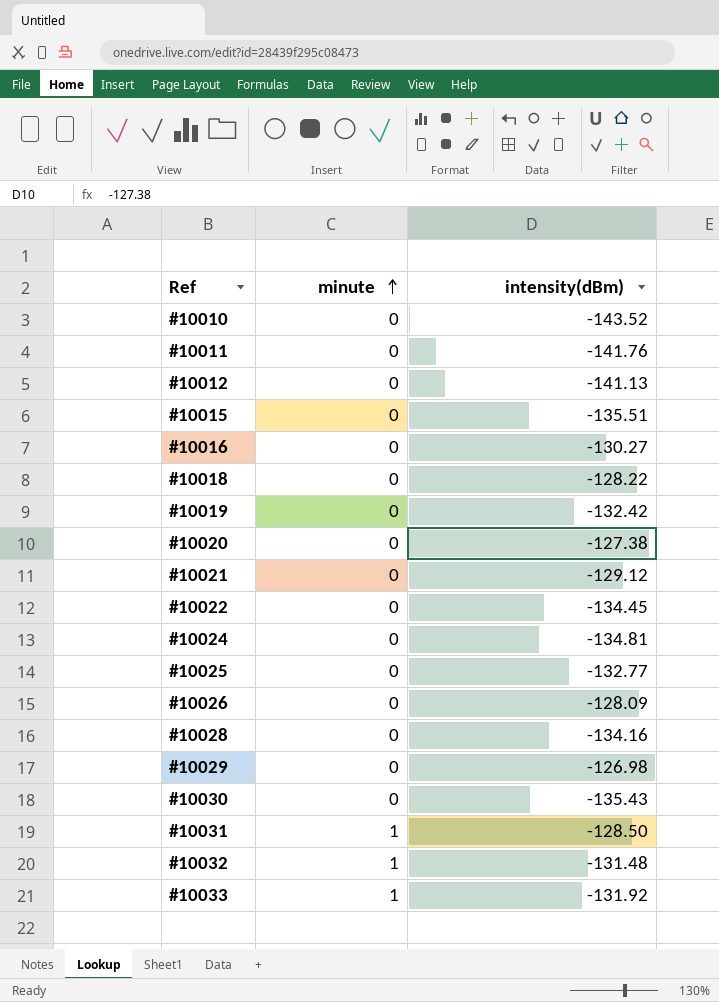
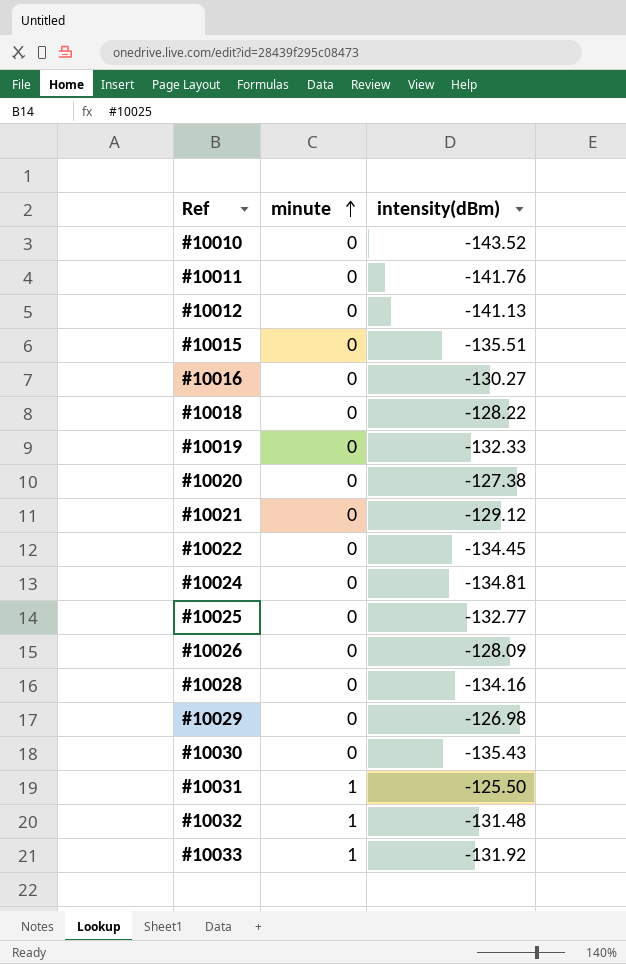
#10019 | intensity(dBm): -132.42 -> -132.33
#10031 | intensity(dBm): -128.50 -> -125.50

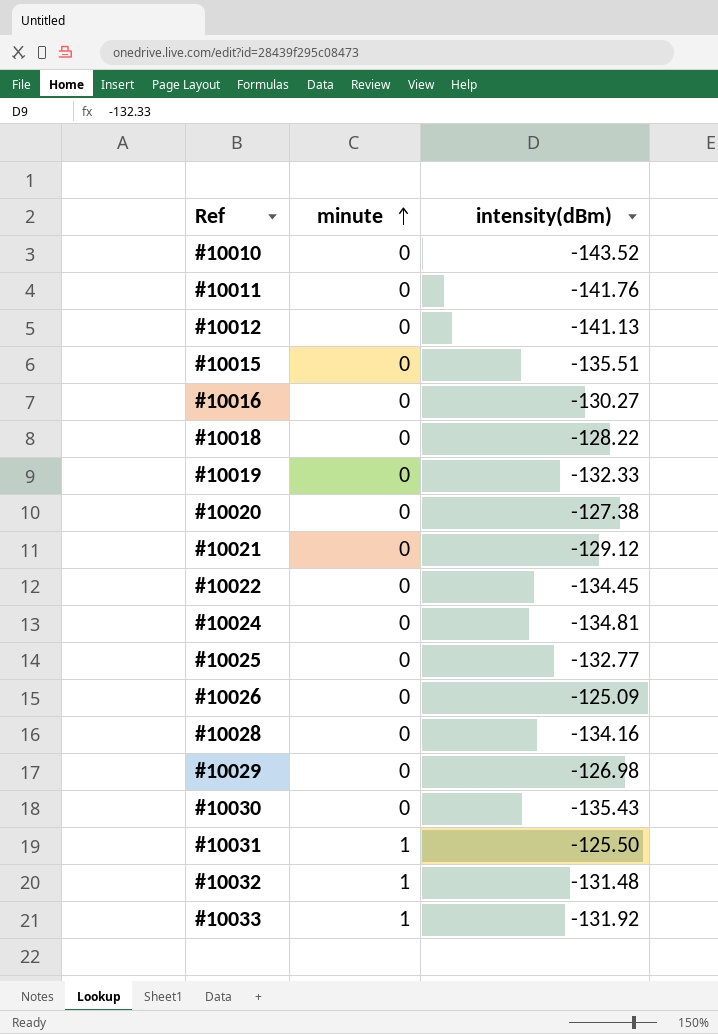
#10026 | intensity(dBm): -128.09 -> -125.09

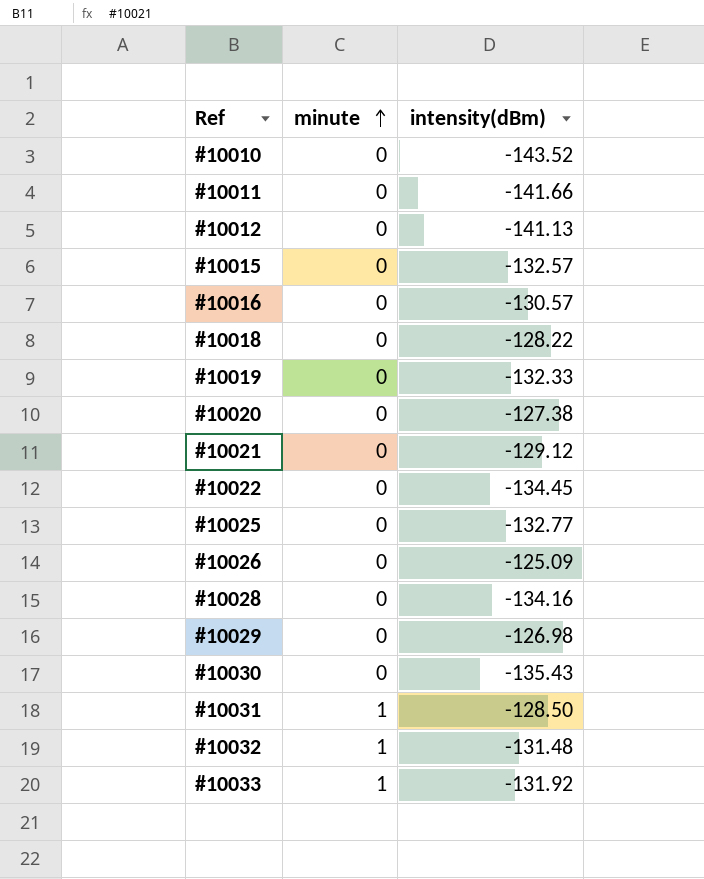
row #10024: 0 | -134.81 -> none
#10011 | intensity(dBm): -141.76 -> -141.66
#10015 | intensity(dBm): -135.51 -> -132.57
#10016 | intensity(dBm): -130.27 -> -130.57
#10031 | intensity(dBm): -125.50 -> -128.50

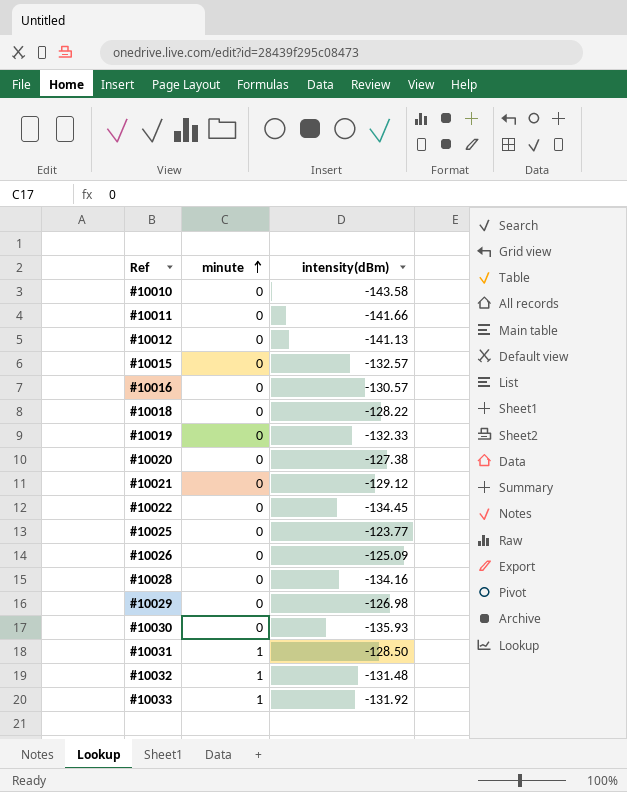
#10010 | intensity(dBm): -143.52 -> -143.58
#10025 | intensity(dBm): -132.77 -> -123.77
#10030 | intensity(dBm): -135.43 -> -135.93

